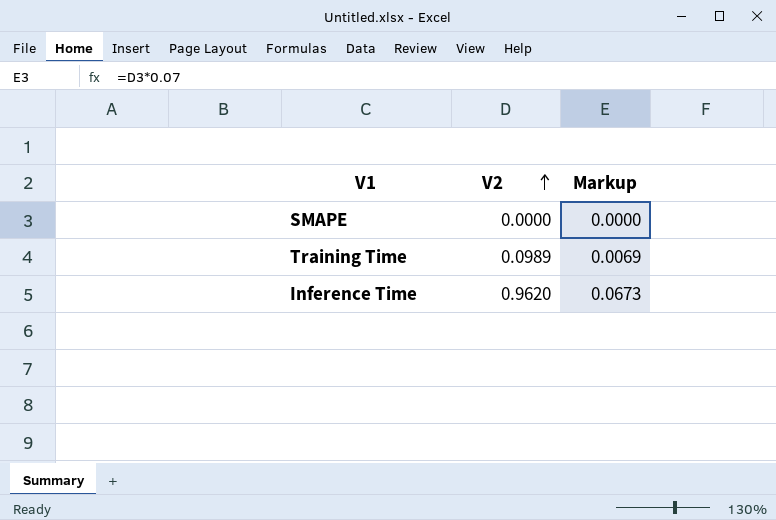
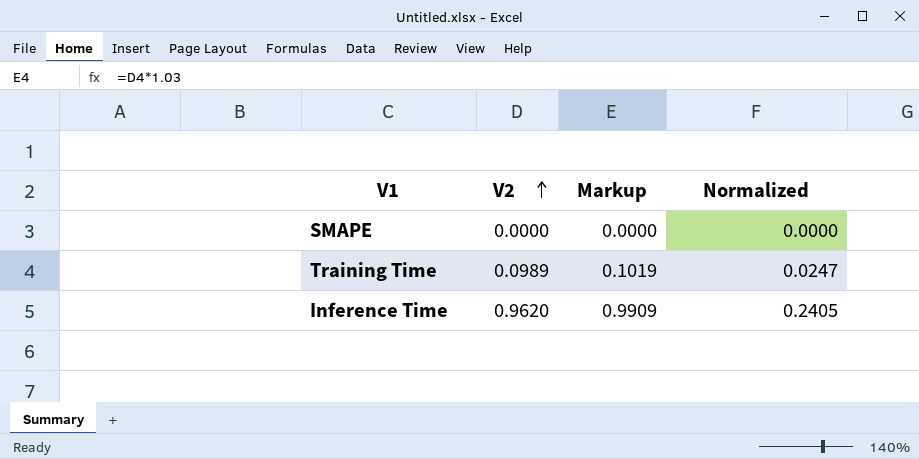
column Markup | formula: [V2] * 0.07 -> [V2] * 1.03
column Normalized | formula: none -> [V2] * 0.25

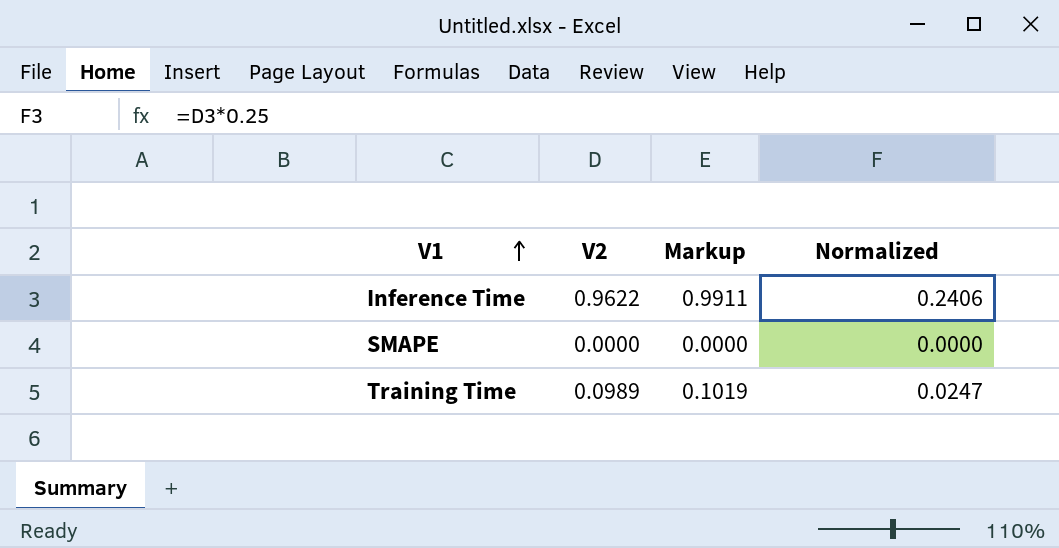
row order: V2 ascending -> V1 ascending
Inference Time | V2: 0.9620 -> 0.9622
Inference Time | Markup: 0.9909 -> 0.9911
Inference Time | Normalized: 0.2405 -> 0.2406

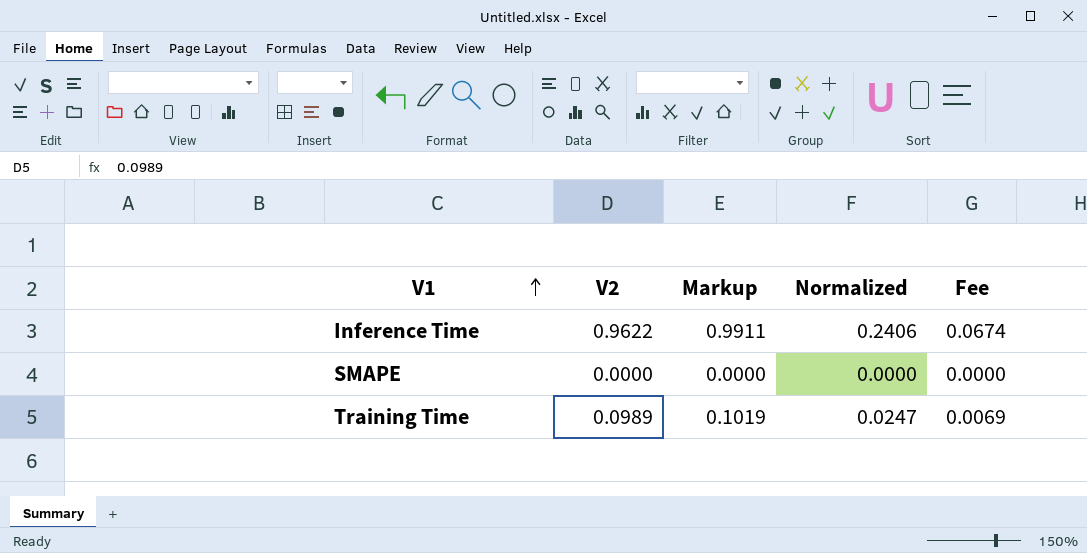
column Fee | formula: none -> [V2] * 0.07

